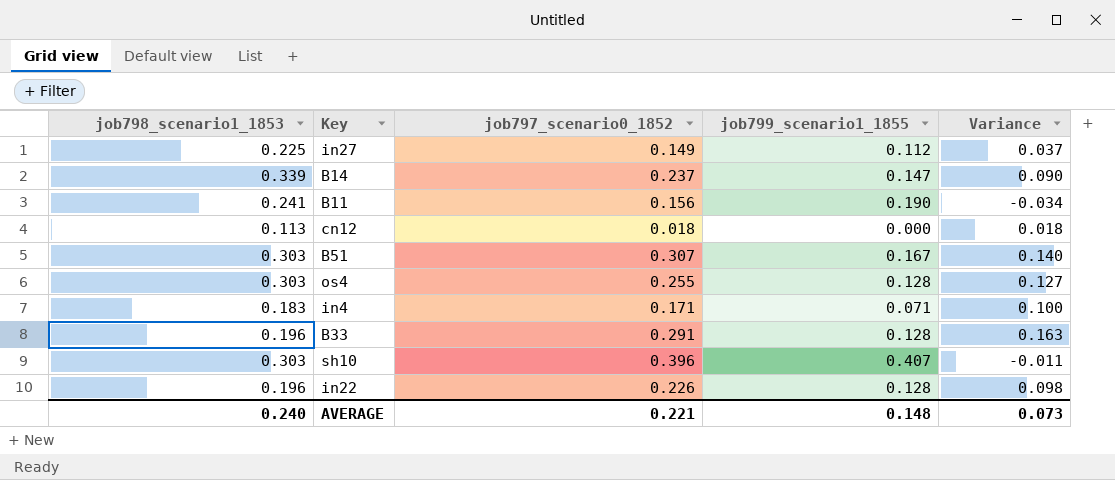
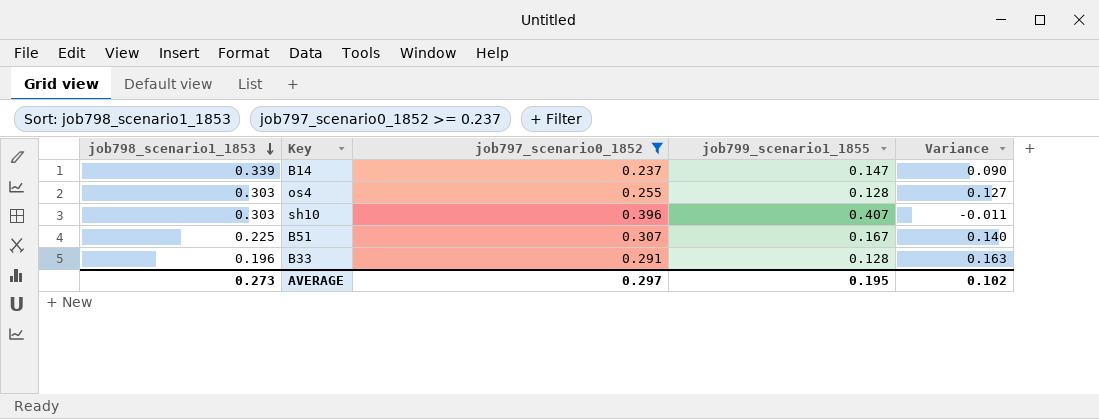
filter: none -> job797_scenario0_1852 >= 0.237
row order: none -> job798_scenario1_1853 descending
B51 | job798_scenario1_1853: 0.303 -> 0.225
AVERAGE | job798_scenario1_1853: 0.240 -> 0.273
AVERAGE | job797_scenario0_1852: 0.221 -> 0.297
AVERAGE | job799_scenario1_1855: 0.148 -> 0.195
AVERAGE | Variance: 0.073 -> 0.102

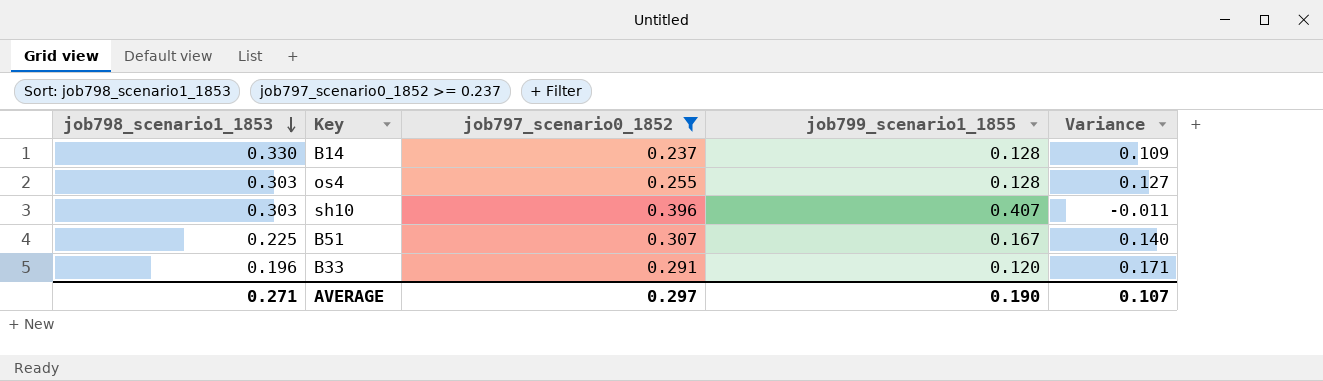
B14 | job798_scenario1_1853: 0.339 -> 0.330
B14 | job799_scenario1_1855: 0.147 -> 0.128
B14 | Variance: 0.090 -> 0.109
B33 | job799_scenario1_1855: 0.128 -> 0.120
B33 | Variance: 0.163 -> 0.171
AVERAGE | job798_scenario1_1853: 0.273 -> 0.271
AVERAGE | job799_scenario1_1855: 0.195 -> 0.190
AVERAGE | Variance: 0.102 -> 0.107

